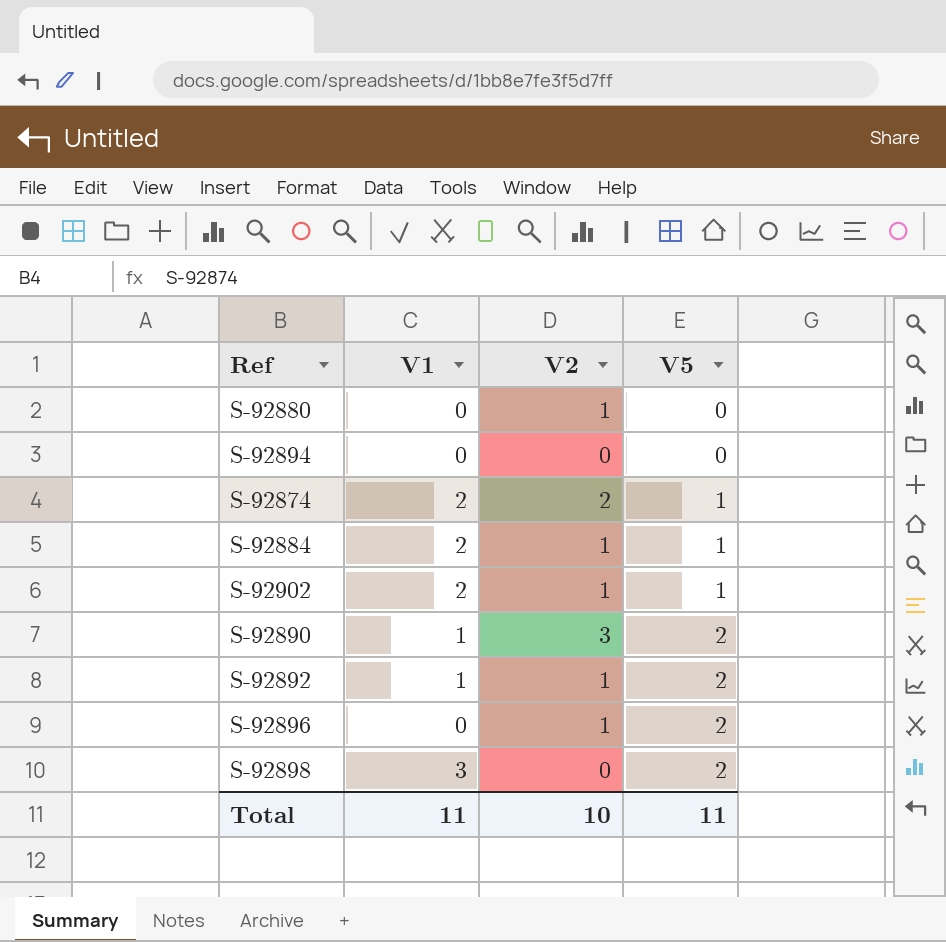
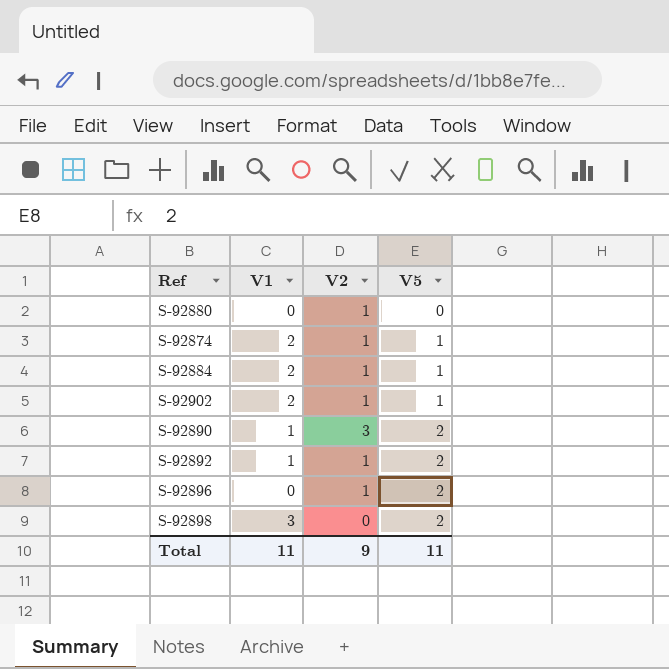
row S-92894: 0 | 0 | 0 -> none
S-92874 | V2: 2 -> 1
Total | V2: 10 -> 9

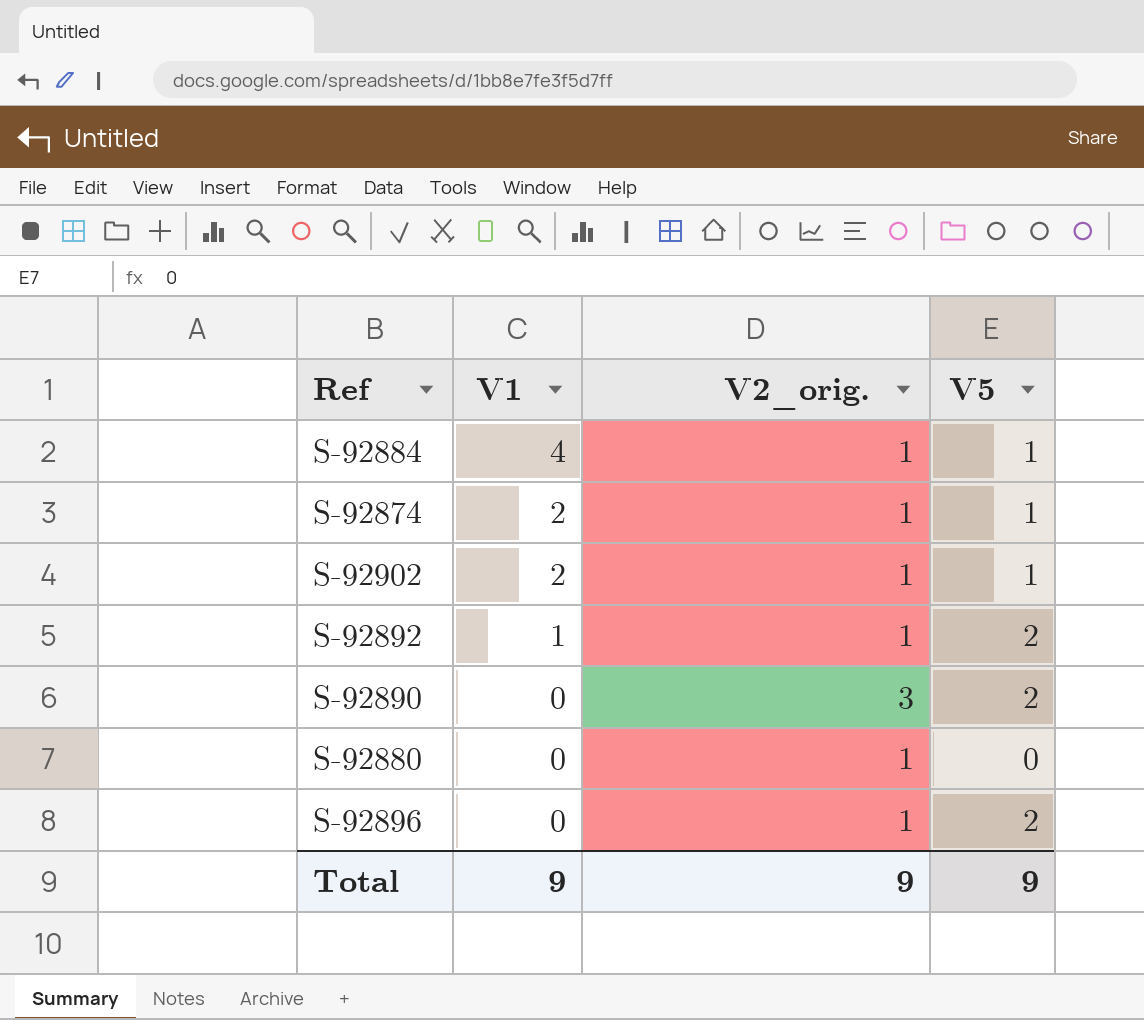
row order: V5 ascending -> V1 descending
column name: V2 -> V2_orig.
row S-92898: 3 | 0 | 2 -> none
S-92884 | V1: 2 -> 4
S-92890 | V1: 1 -> 0
Total | V1: 11 -> 9
Total | V5: 11 -> 9

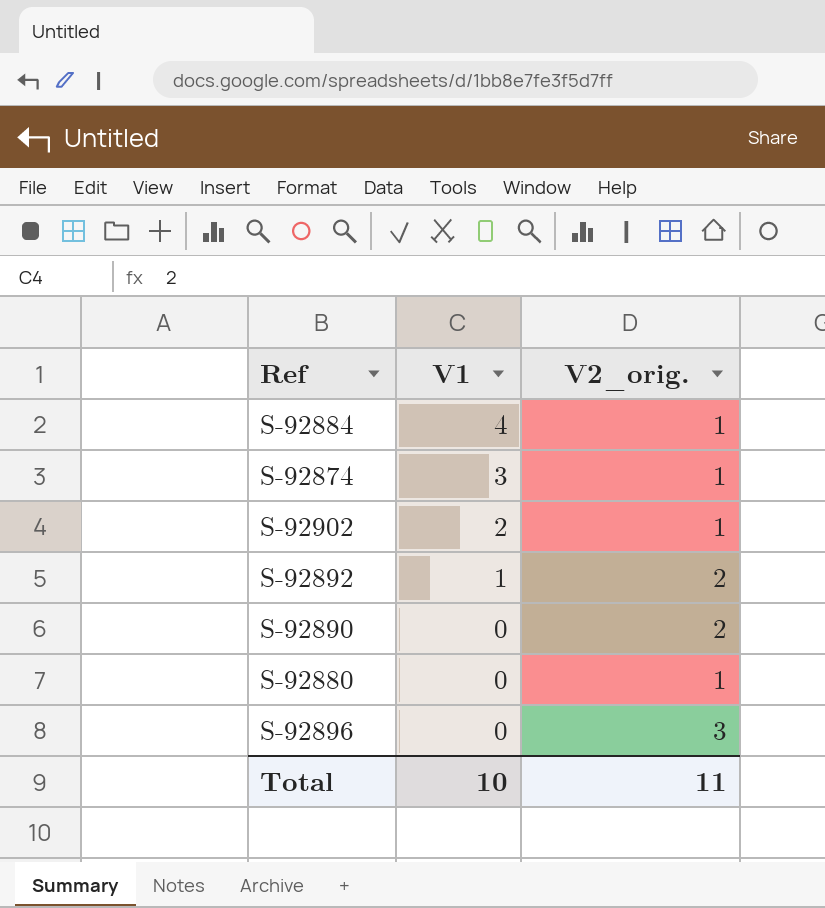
column V5 | position: 4 -> none
S-92874 | V1: 2 -> 3
S-92892 | V2_orig.: 1 -> 2
S-92890 | V2_orig.: 3 -> 2
S-92896 | V2_orig.: 1 -> 3
Total | V1: 9 -> 10
Total | V2_orig.: 9 -> 11

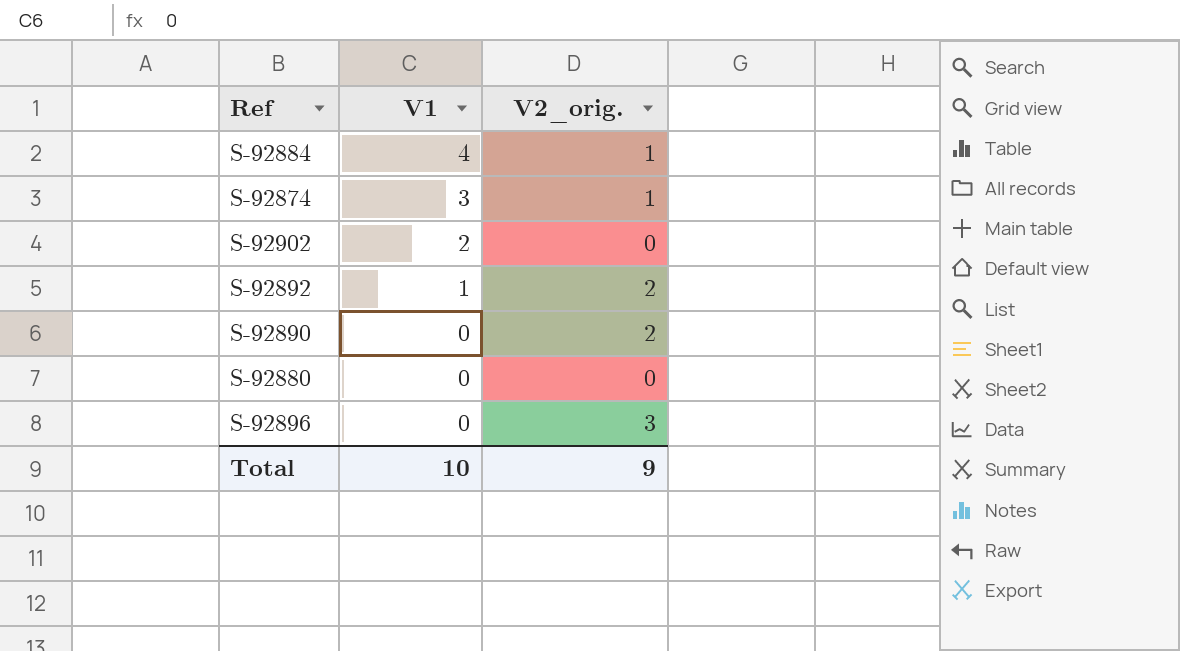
S-92902 | V2_orig.: 1 -> 0
S-92880 | V2_orig.: 1 -> 0
Total | V2_orig.: 11 -> 9

